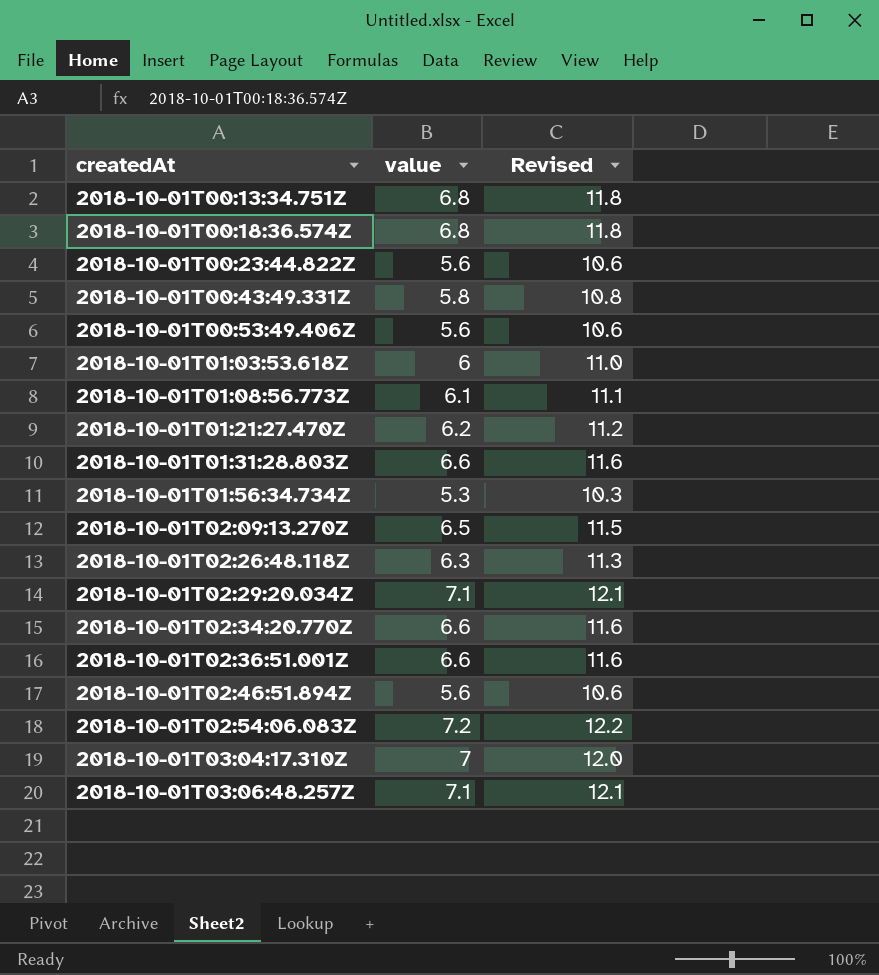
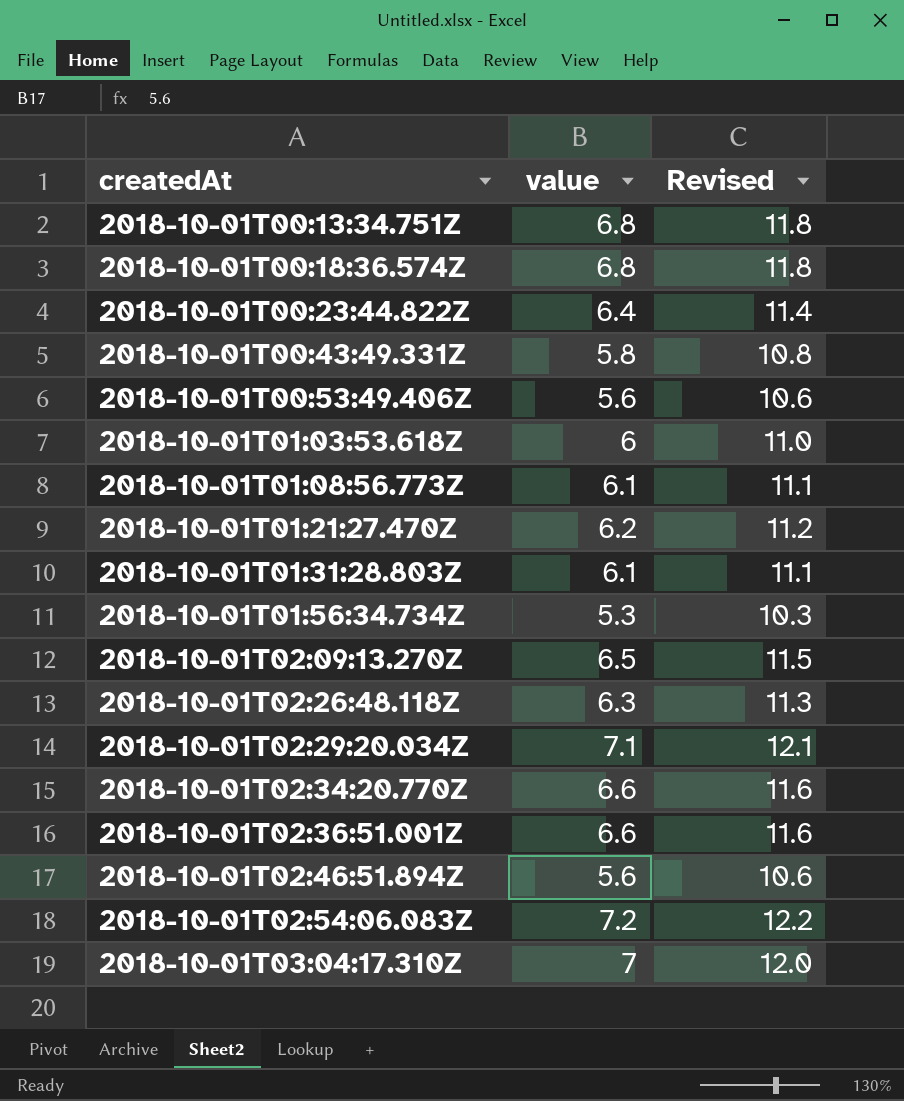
row 2018-10-01T03:06:48.257Z: 7.1 | 12.1 -> none
2018-10-01T00:23:44.822Z | value: 5.6 -> 6.4
2018-10-01T00:23:44.822Z | Revised: 10.6 -> 11.4
2018-10-01T01:31:28.803Z | value: 6.6 -> 6.1
2018-10-01T01:31:28.803Z | Revised: 11.6 -> 11.1

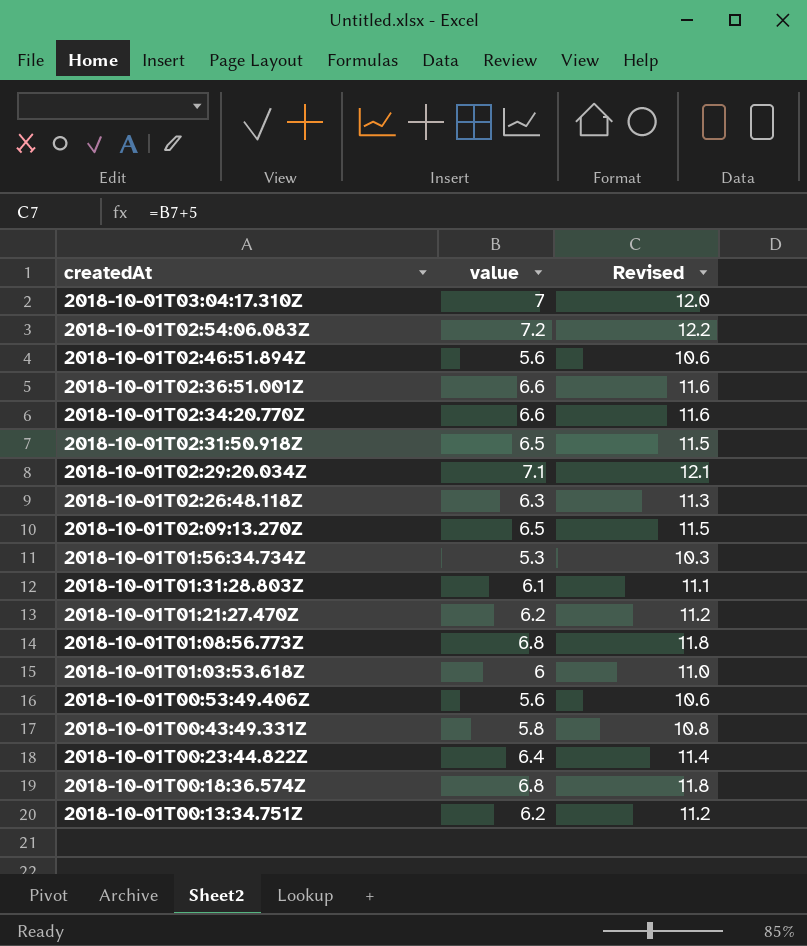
row order: createdAt ascending -> createdAt descending
row 2018-10-01T02:31:50.918Z: none -> 6.5 | 11.5
2018-10-01T01:08:56.773Z | value: 6.1 -> 6.8
2018-10-01T01:08:56.773Z | Revised: 11.1 -> 11.8
2018-10-01T00:13:34.751Z | value: 6.8 -> 6.2
2018-10-01T00:13:34.751Z | Revised: 11.8 -> 11.2

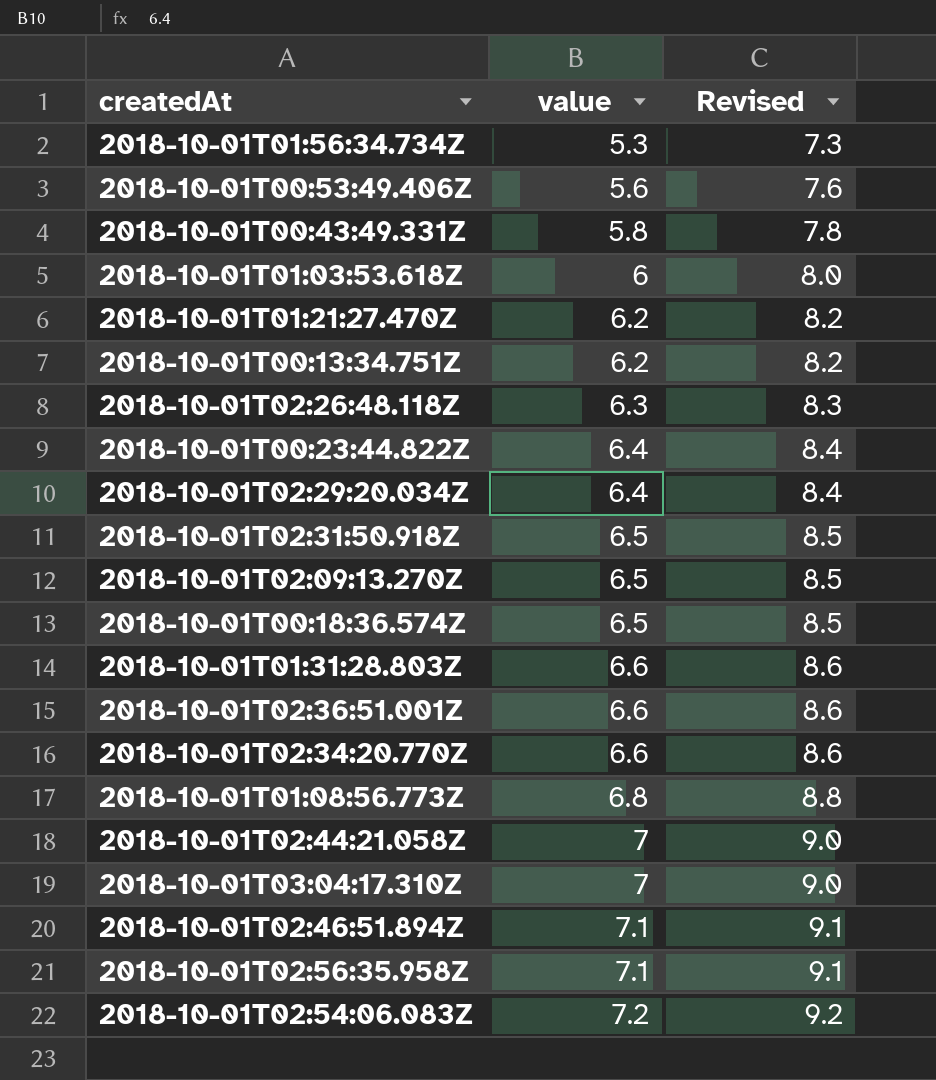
row order: createdAt descending -> value ascending
column Revised | formula: [value] + 5 -> [value] + 2
2018-10-01T02:29:20.034Z | value: 7.1 -> 6.4
2018-10-01T00:18:36.574Z | value: 6.8 -> 6.5
2018-10-01T01:31:28.803Z | value: 6.1 -> 6.6
row 2018-10-01T02:44:21.058Z: none -> 7 | 9.0
2018-10-01T02:46:51.894Z | value: 5.6 -> 7.1
row 2018-10-01T02:56:35.958Z: none -> 7.1 | 9.1

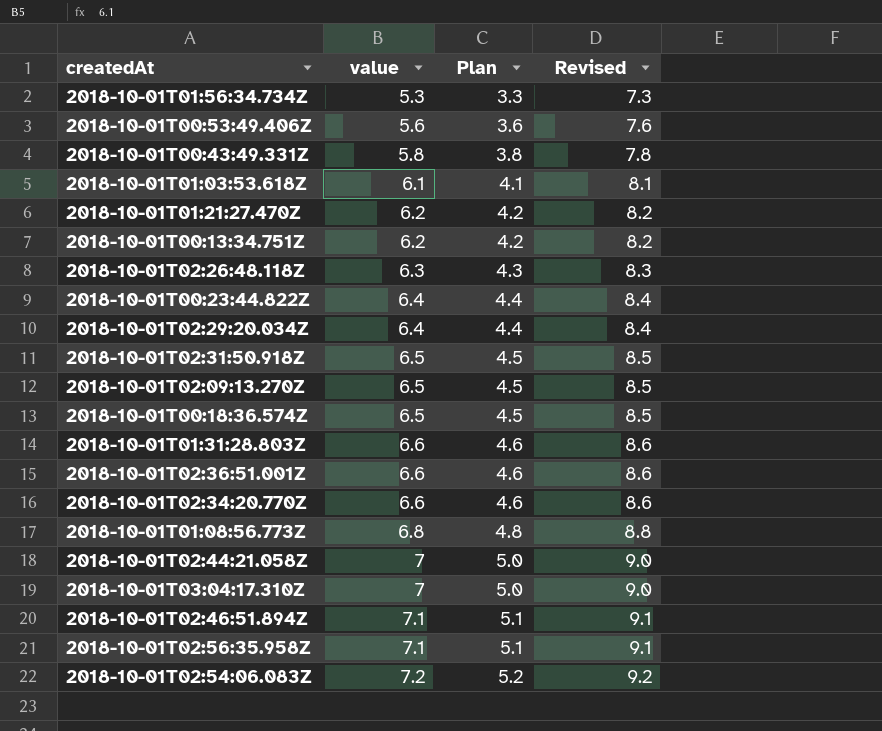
column Plan | formula: none -> [value] - 2
2018-10-01T01:03:53.618Z | value: 6 -> 6.1
2018-10-01T01:03:53.618Z | Revised: 8.0 -> 8.1

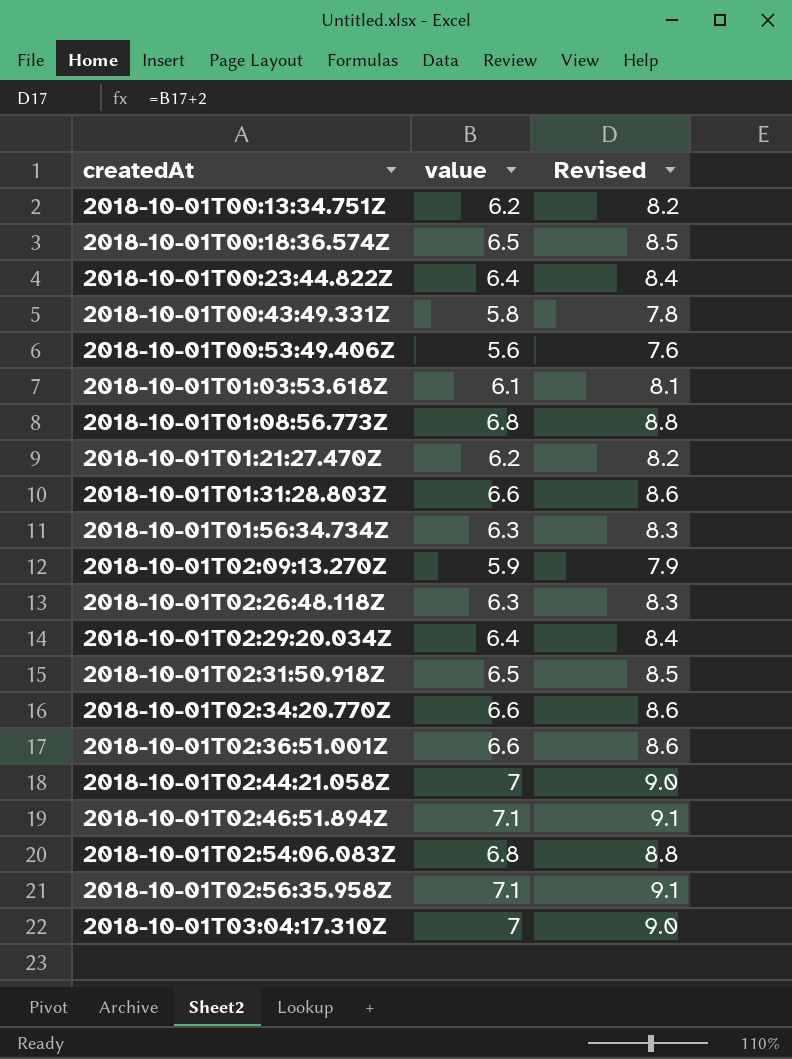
row order: value ascending -> createdAt ascending
column Plan | formula: [value] - 2 -> none
2018-10-01T01:56:34.734Z | value: 5.3 -> 6.3
2018-10-01T01:56:34.734Z | Revised: 7.3 -> 8.3
2018-10-01T02:09:13.270Z | value: 6.5 -> 5.9
2018-10-01T02:09:13.270Z | Revised: 8.5 -> 7.9
2018-10-01T02:54:06.083Z | value: 7.2 -> 6.8
2018-10-01T02:54:06.083Z | Revised: 9.2 -> 8.8

